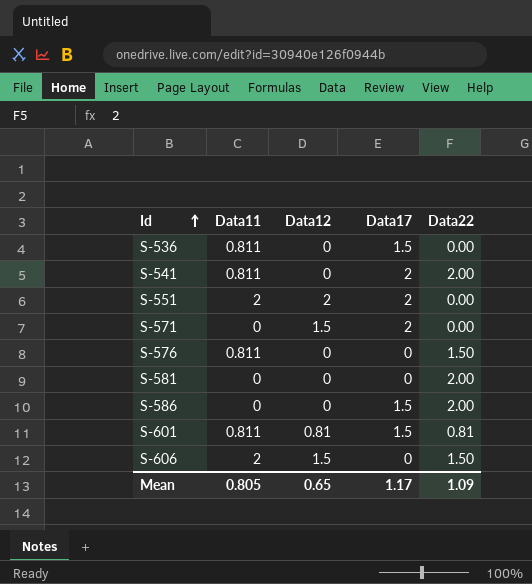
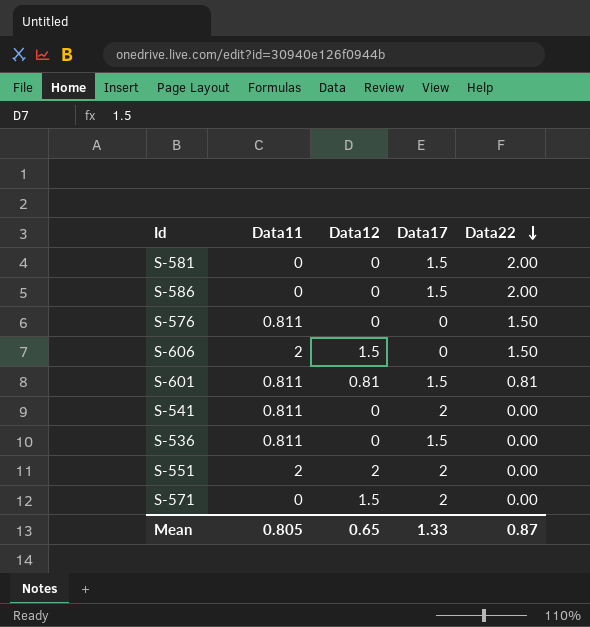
row order: Id ascending -> Data22 descending
S-581 | Data17: 0 -> 1.5
S-541 | Data22: 2.00 -> 0.00
Mean | Data17: 1.17 -> 1.33
Mean | Data22: 1.09 -> 0.87

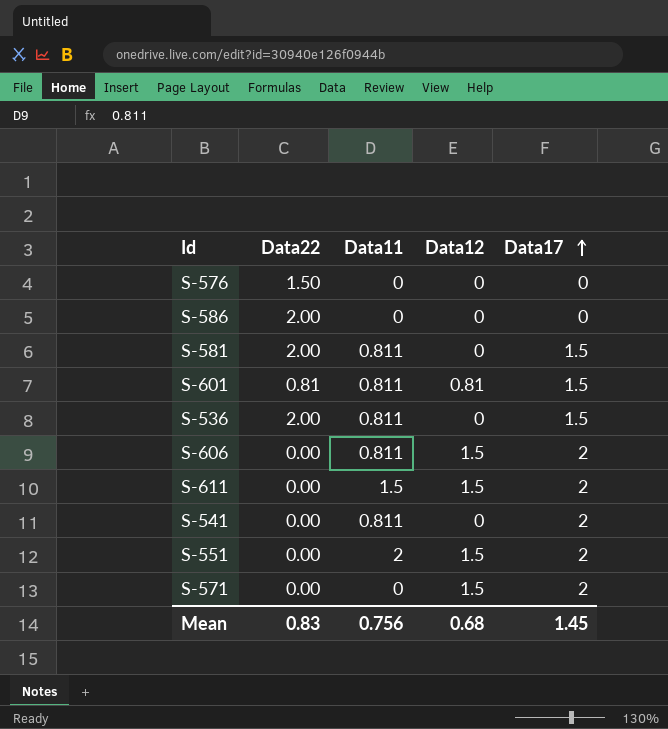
row order: Data22 descending -> Data17 ascending
column Data22 | position: 5 -> 2
S-576 | Data11: 0.811 -> 0
S-586 | Data17: 1.5 -> 0
S-581 | Data11: 0 -> 0.811
S-536 | Data22: 0.00 -> 2.00
S-606 | Data22: 1.50 -> 0.00
S-606 | Data11: 2 -> 0.811
S-606 | Data17: 0 -> 2
row S-611: none -> 0.00 | 1.5 | 1.5 | 2
S-551 | Data12: 2 -> 1.5
Mean | Data22: 0.87 -> 0.83
Mean | Data11: 0.805 -> 0.756
Mean | Data12: 0.65 -> 0.68
Mean | Data17: 1.33 -> 1.45

